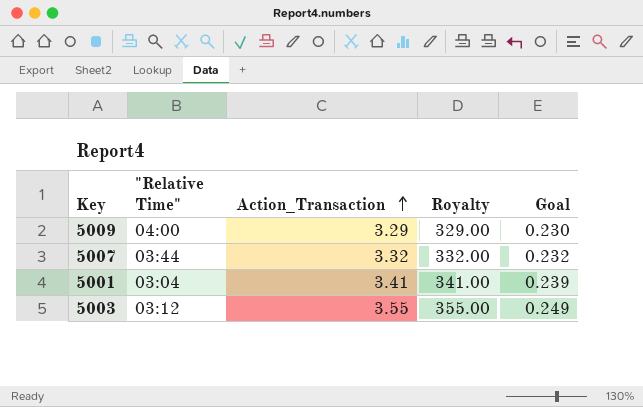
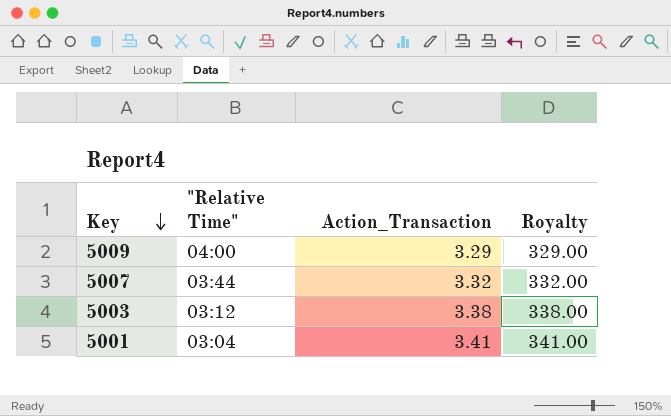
row order: Action_Transaction ascending -> Key descending
column Goal | formula: [Action_Transaction] * 0.07 -> none
5003 | Action_Transaction: 3.55 -> 3.38
5003 | Royalty: 355.00 -> 338.00

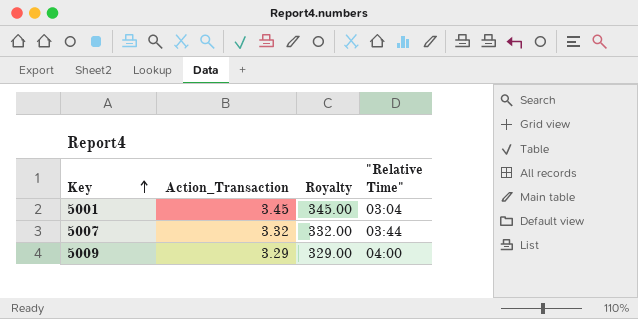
row order: Key descending -> Key ascending
column "Relative Time" | position: 2 -> 4
row 5003: 03:12 | 3.38 | 338.00 -> none
5001 | Action_Transaction: 3.41 -> 3.45
5001 | Royalty: 341.00 -> 345.00

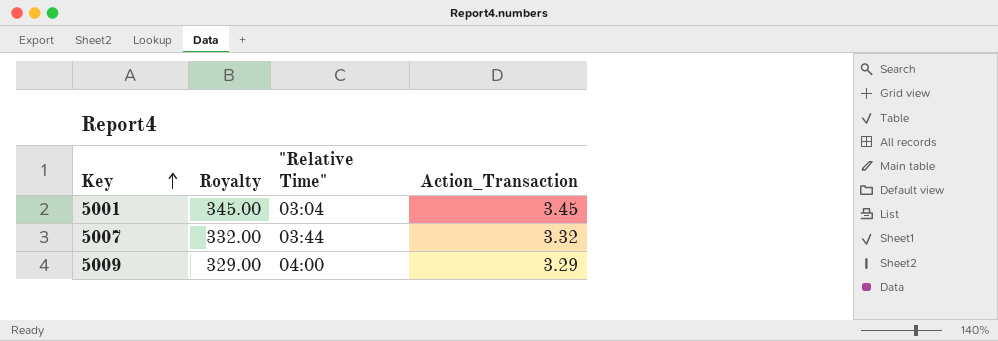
column Action_Transaction | position: 2 -> 4

